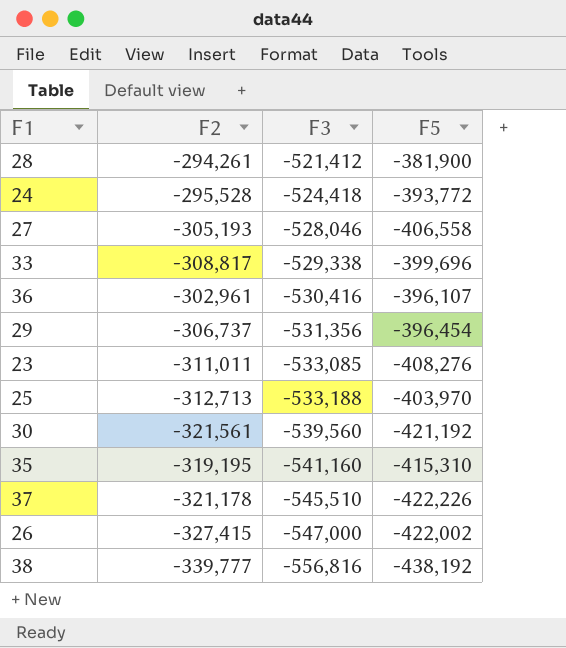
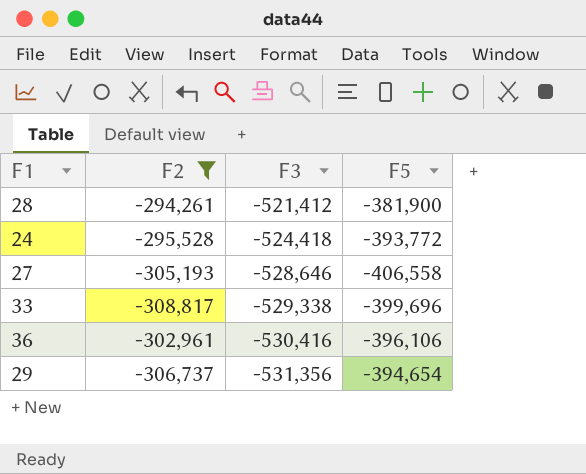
filter: none -> F2 >= -308,817
27 | F3: -528,046 -> -528,646
36 | F5: -396,107 -> -396,106
29 | F5: -396,454 -> -394,654

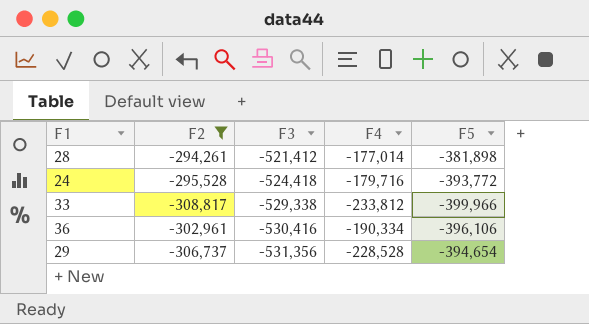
column F4 | position: none -> 4
row 27: -305,193 | -528,646 | -406,558 -> none
28 | F5: -381,900 -> -381,898
33 | F5: -399,696 -> -399,966

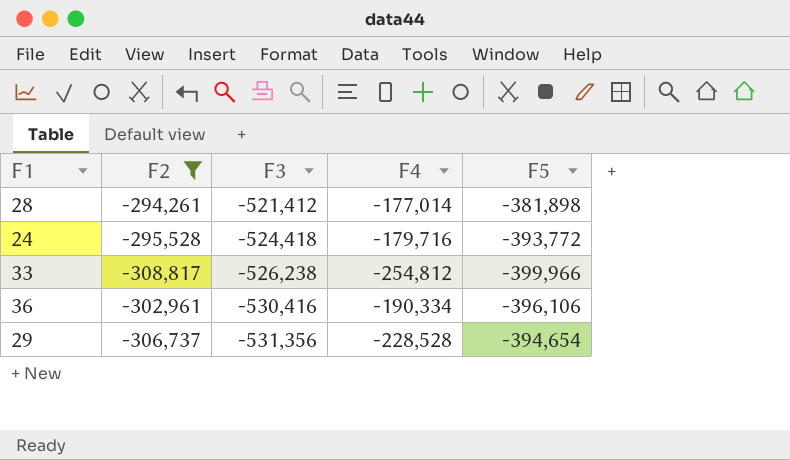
33 | F3: -529,338 -> -526,238
33 | F4: -233,812 -> -254,812

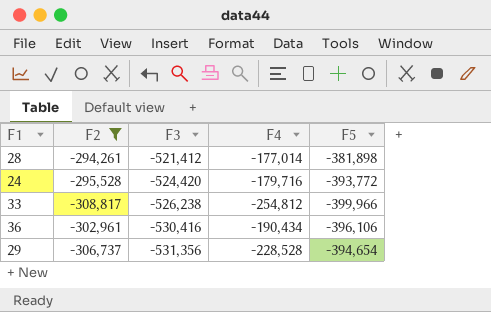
24 | F3: -524,418 -> -524,420
36 | F4: -190,334 -> -190,434

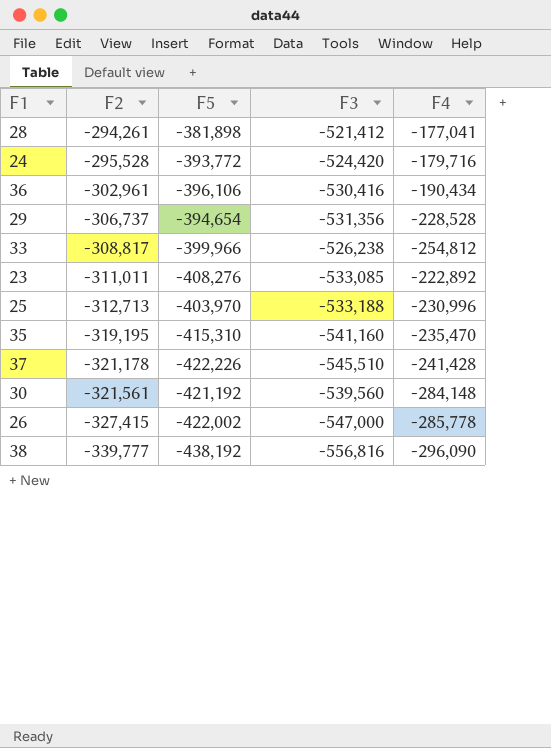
filter: F2 >= -308,817 -> none
row order: F3 descending -> F2 descending
column F5 | position: 5 -> 3
28 | F4: -177,014 -> -177,041

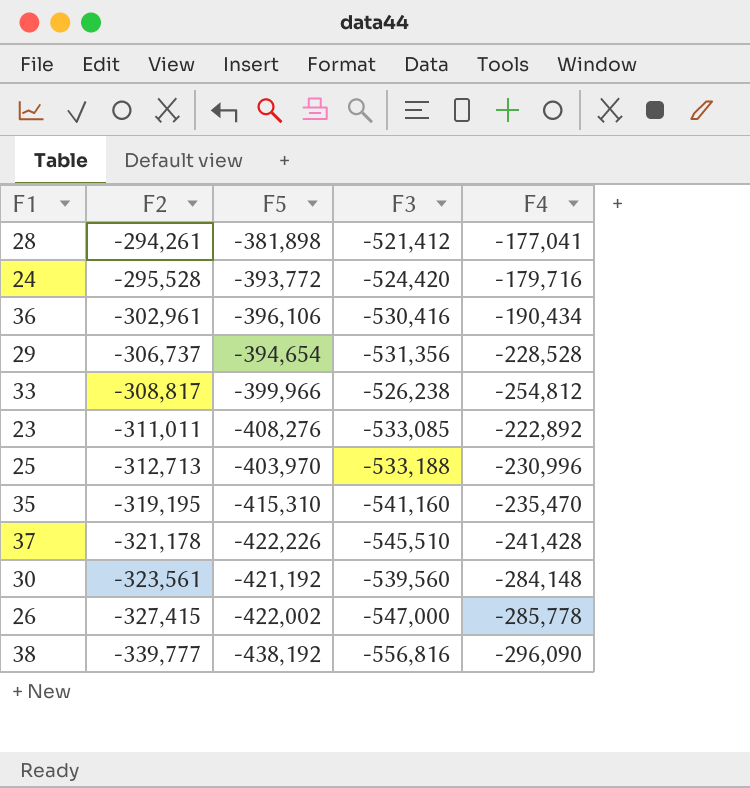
30 | F2: -321,561 -> -323,561

